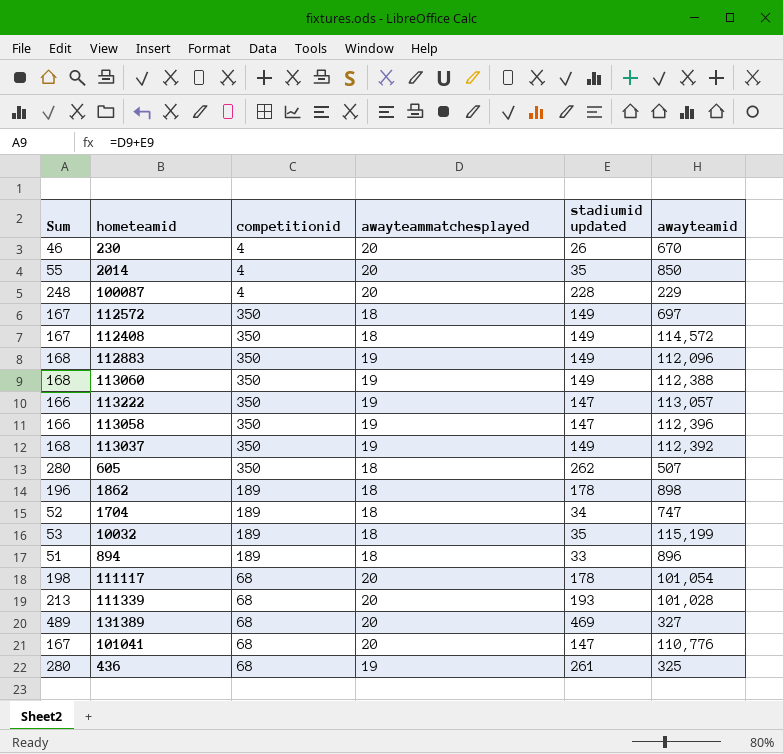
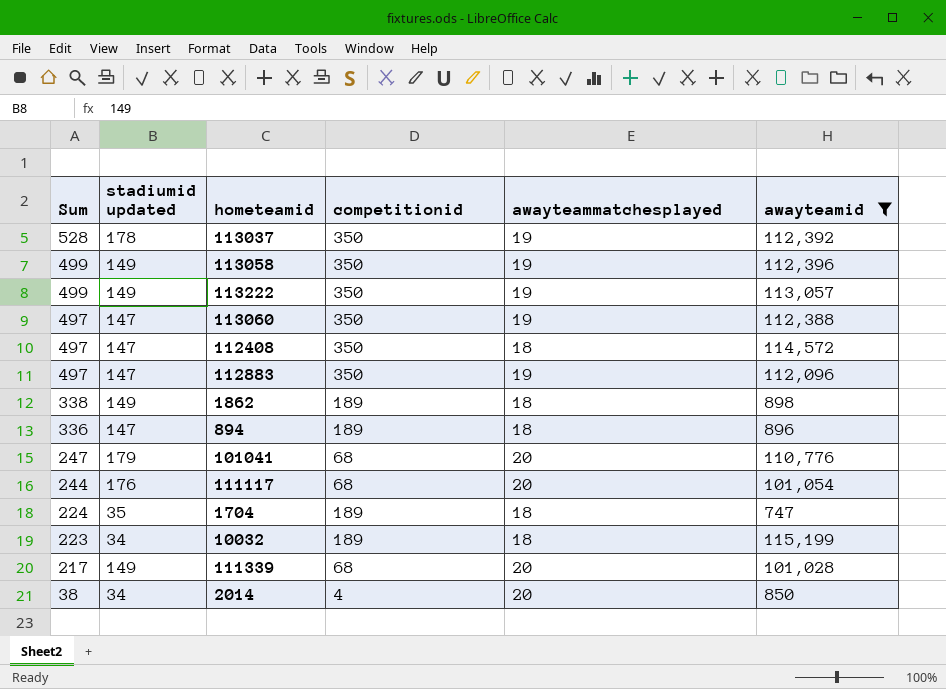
filter: none -> awayteamid >= 747
row order: none -> Sum descending
column Sum | formula: [awayteammatchesplayed] + [stadiumid updated] -> [stadiumid updated] + [competitionid]
column stadiumid updated | position: 5 -> 2
113037 | stadiumid updated: 149 -> 178
113058 | stadiumid updated: 147 -> 149
113222 | stadiumid updated: 147 -> 149
113060 | stadiumid updated: 149 -> 147
112408 | stadiumid updated: 149 -> 147
112883 | stadiumid updated: 149 -> 147
1862 | stadiumid updated: 178 -> 149
894 | stadiumid updated: 33 -> 147
101041 | stadiumid updated: 147 -> 179
111117 | stadiumid updated: 178 -> 176
1704 | stadiumid updated: 34 -> 35
10032 | stadiumid updated: 35 -> 34
111339 | stadiumid updated: 193 -> 149
2014 | stadiumid updated: 35 -> 34

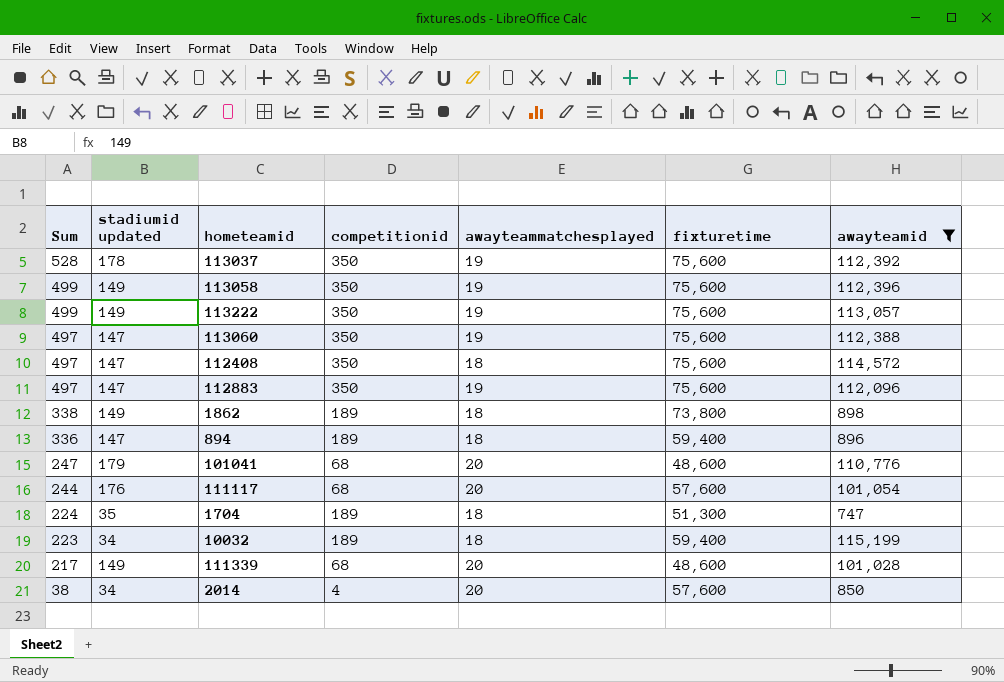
column fixturetime | position: none -> 6

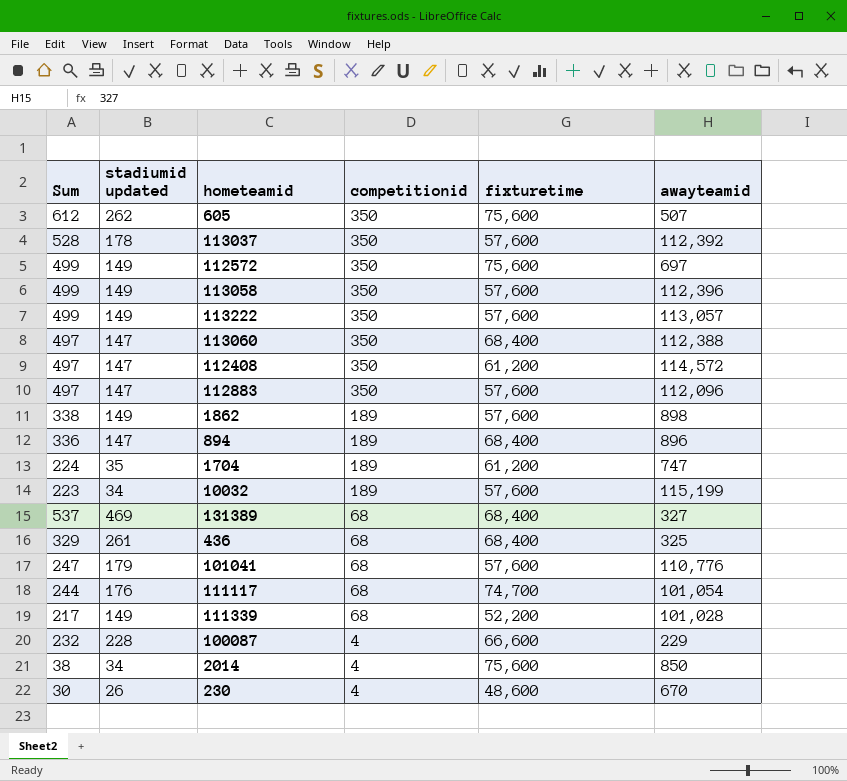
filter: awayteamid >= 747 -> none
row order: Sum descending -> competitionid descending
column awayteammatchesplayed | position: 5 -> none
113037 | fixturetime: 75,600 -> 57,600
113058 | fixturetime: 75,600 -> 57,600
113222 | fixturetime: 75,600 -> 57,600
113060 | fixturetime: 75,600 -> 68,400
112408 | fixturetime: 75,600 -> 61,200
112883 | fixturetime: 75,600 -> 57,600
1862 | fixturetime: 73,800 -> 57,600
894 | fixturetime: 59,400 -> 68,400
1704 | fixturetime: 51,300 -> 61,200
10032 | fixturetime: 59,400 -> 57,600
101041 | fixturetime: 48,600 -> 57,600
111117 | fixturetime: 57,600 -> 74,700
111339 | fixturetime: 48,600 -> 52,200
2014 | fixturetime: 57,600 -> 75,600

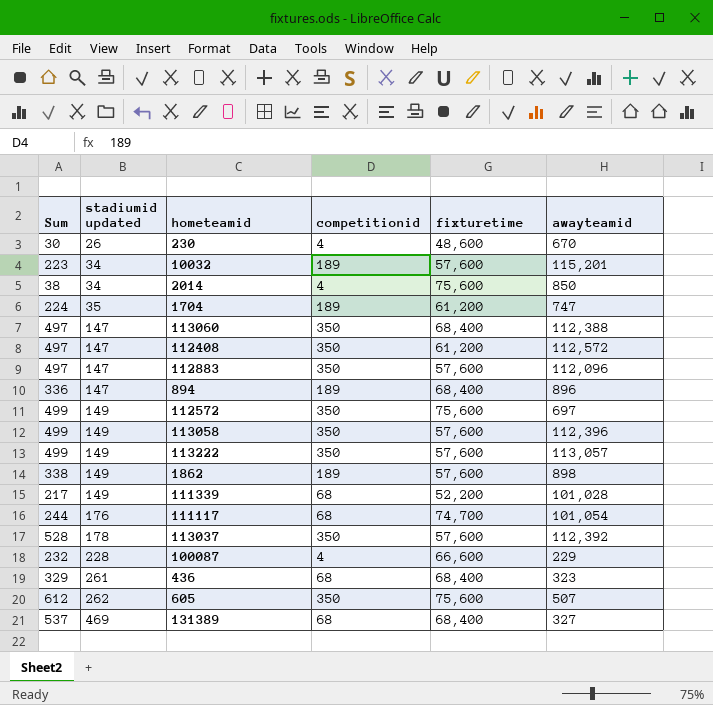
row order: competitionid descending -> stadiumid updated ascending
row 101041: 247 | 179 | 68 | 57,600 | 110,776 -> none
10032 | awayteamid: 115,199 -> 115,201
112408 | awayteamid: 114,572 -> 112,572
436 | awayteamid: 325 -> 323

